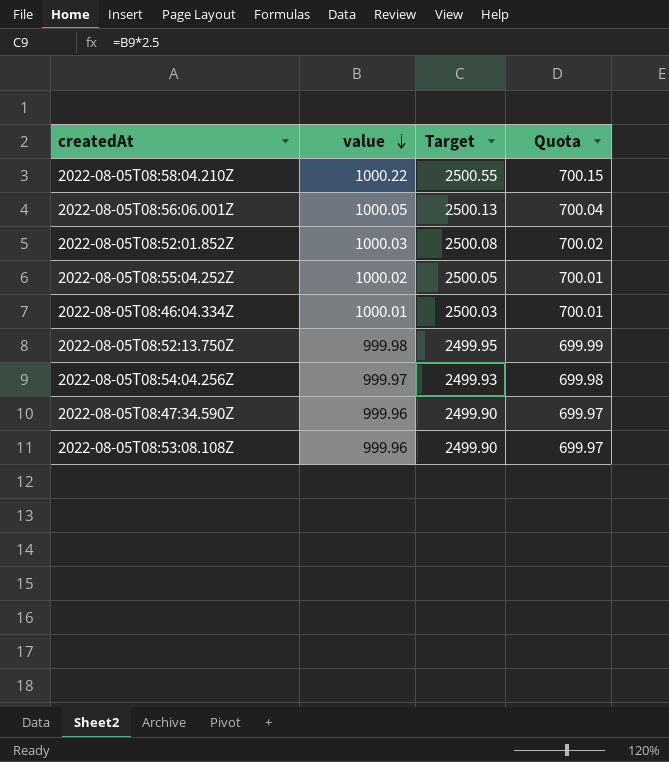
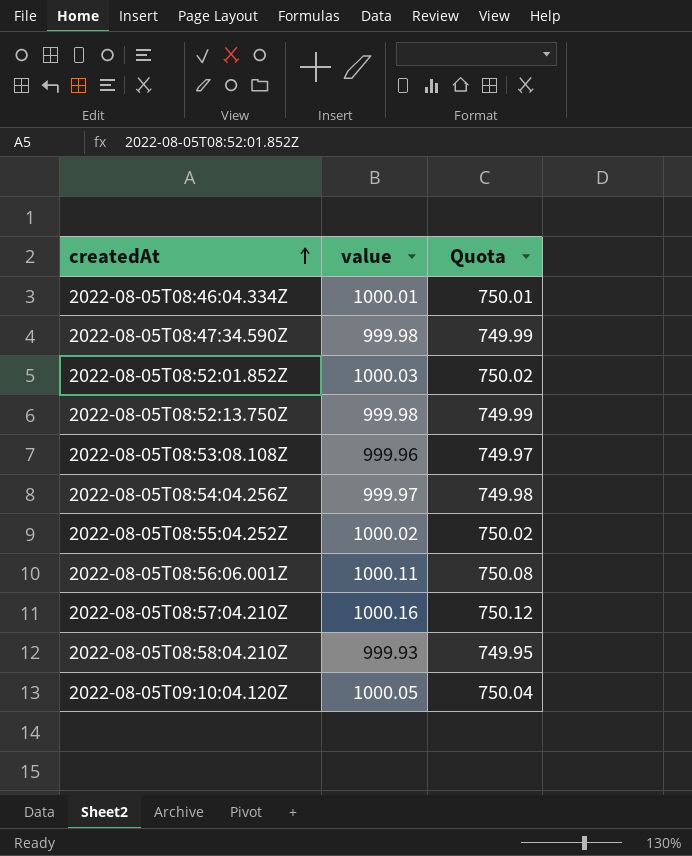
row order: value descending -> createdAt ascending
column Target | formula: [value] * 2.5 -> none
column Quota | formula: [value] * 0.7 -> [value] * 0.75
2022-08-05T08:47:34.590Z | value: 999.96 -> 999.98
2022-08-05T08:56:06.001Z | value: 1000.05 -> 1000.11
row 2022-08-05T08:57:04.210Z: none -> 1000.16 | 750.12
2022-08-05T08:58:04.210Z | value: 1000.22 -> 999.93
row 2022-08-05T09:10:04.120Z: none -> 1000.05 | 750.04

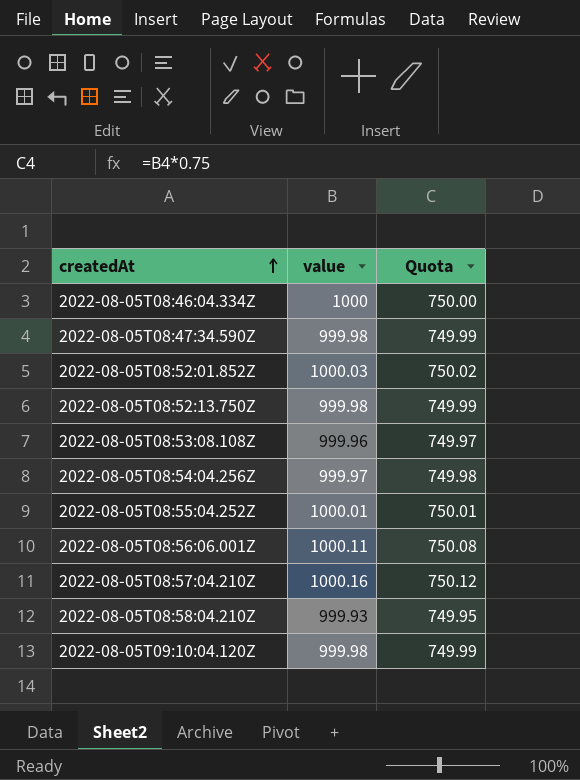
2022-08-05T08:46:04.334Z | value: 1000.01 -> 1000
2022-08-05T08:46:04.334Z | Quota: 750.01 -> 750.00
2022-08-05T08:55:04.252Z | value: 1000.02 -> 1000.01
2022-08-05T08:55:04.252Z | Quota: 750.02 -> 750.01
2022-08-05T09:10:04.120Z | value: 1000.05 -> 999.98
2022-08-05T09:10:04.120Z | Quota: 750.04 -> 749.99

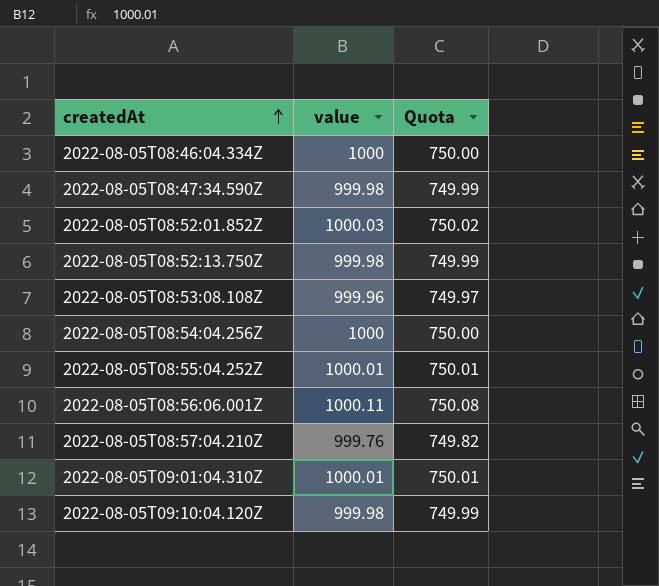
row 2022-08-05T08:58:04.210Z: 999.93 | 749.95 -> none
2022-08-05T08:54:04.256Z | value: 999.97 -> 1000
2022-08-05T08:54:04.256Z | Quota: 749.98 -> 750.00
2022-08-05T08:57:04.210Z | value: 1000.16 -> 999.76
2022-08-05T08:57:04.210Z | Quota: 750.12 -> 749.82
row 2022-08-05T09:01:04.310Z: none -> 1000.01 | 750.01

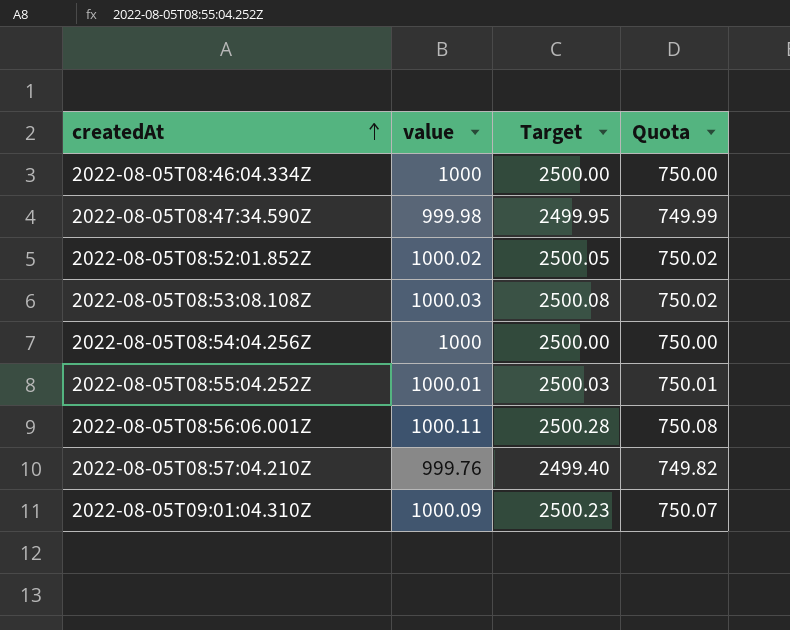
column Target | formula: none -> [value] * 2.5
row 2022-08-05T08:52:13.750Z: 999.98 | 749.99 -> none
row 2022-08-05T09:10:04.120Z: 999.98 | 749.99 -> none
2022-08-05T08:52:01.852Z | value: 1000.03 -> 1000.02
2022-08-05T08:53:08.108Z | value: 999.96 -> 1000.03
2022-08-05T08:53:08.108Z | Quota: 749.97 -> 750.02
2022-08-05T09:01:04.310Z | value: 1000.01 -> 1000.09
2022-08-05T09:01:04.310Z | Quota: 750.01 -> 750.07

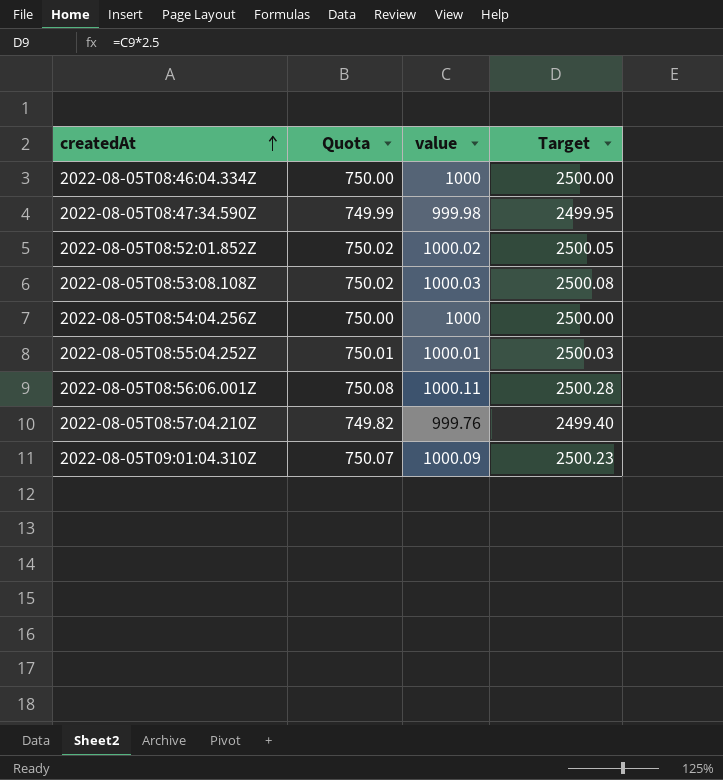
column Quota | position: 4 -> 2

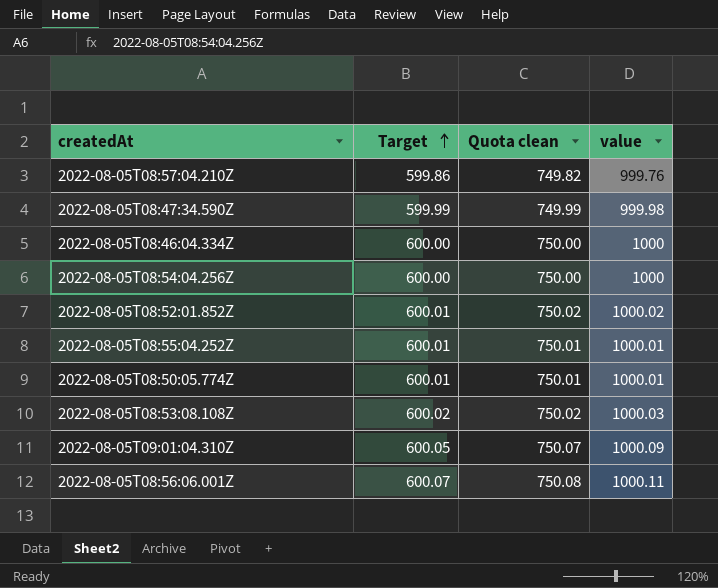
row order: createdAt ascending -> Target ascending
column Target | formula: [value] * 2.5 -> [value] * 0.6
column Target | position: 4 -> 2
column name: Quota -> Quota clean
row 2022-08-05T08:50:05.774Z: none -> 600.01 | 750.01 | 1000.01

